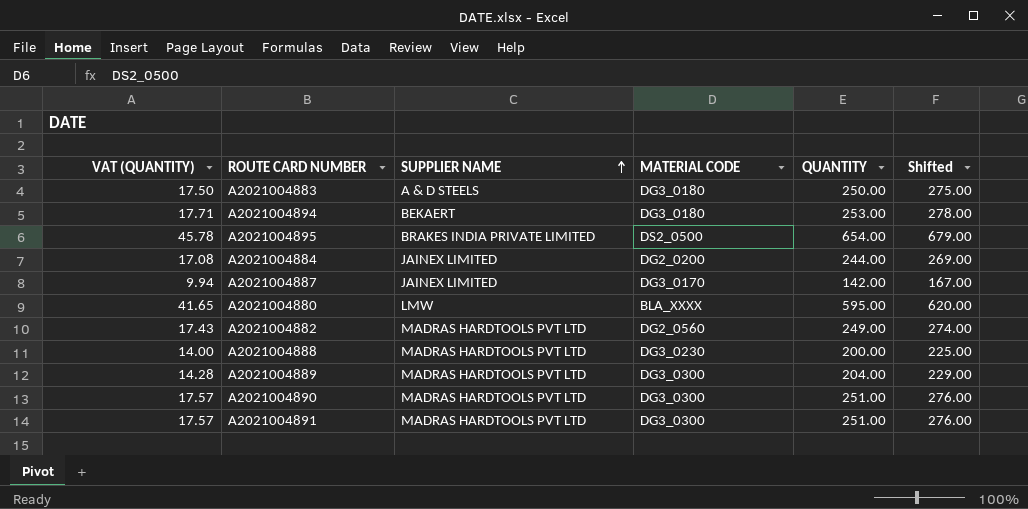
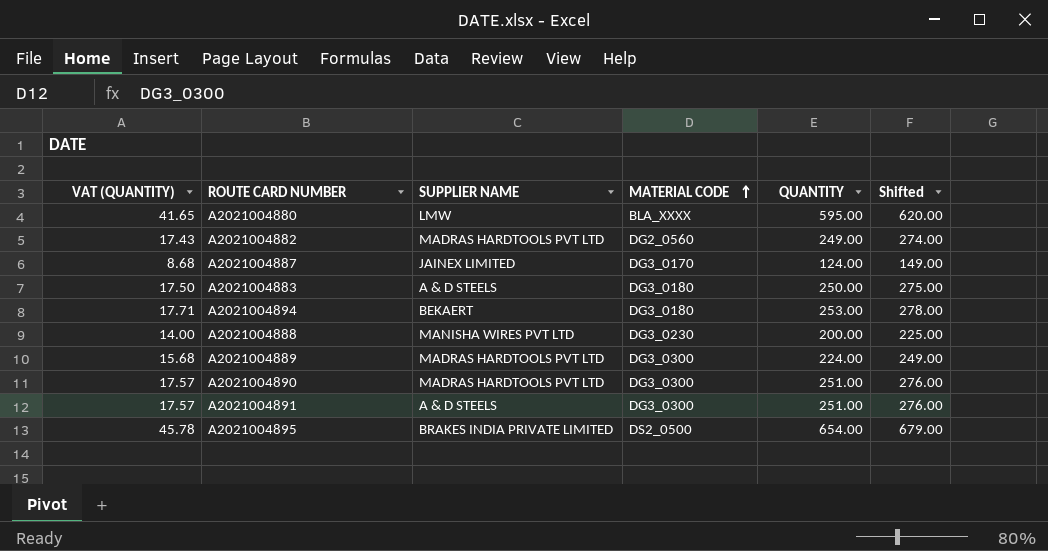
row order: SUPPLIER NAME ascending -> MATERIAL CODE ascending
row A2021004884: 17.08 | JAINEX LIMITED | DG2_0200 | 244.00 | 269.00 -> none
A2021004887 | VAT (QUANTITY): 9.94 -> 8.68
A2021004887 | QUANTITY: 142.00 -> 124.00
A2021004887 | Shifted: 167.00 -> 149.00
A2021004888 | SUPPLIER NAME: MADRAS HARDTOOLS PVT LTD -> MANISHA WIRES PVT LTD
A2021004889 | VAT (QUANTITY): 14.28 -> 15.68
A2021004889 | QUANTITY: 204.00 -> 224.00
A2021004889 | Shifted: 229.00 -> 249.00
A2021004891 | SUPPLIER NAME: MADRAS HARDTOOLS PVT LTD -> A & D STEELS

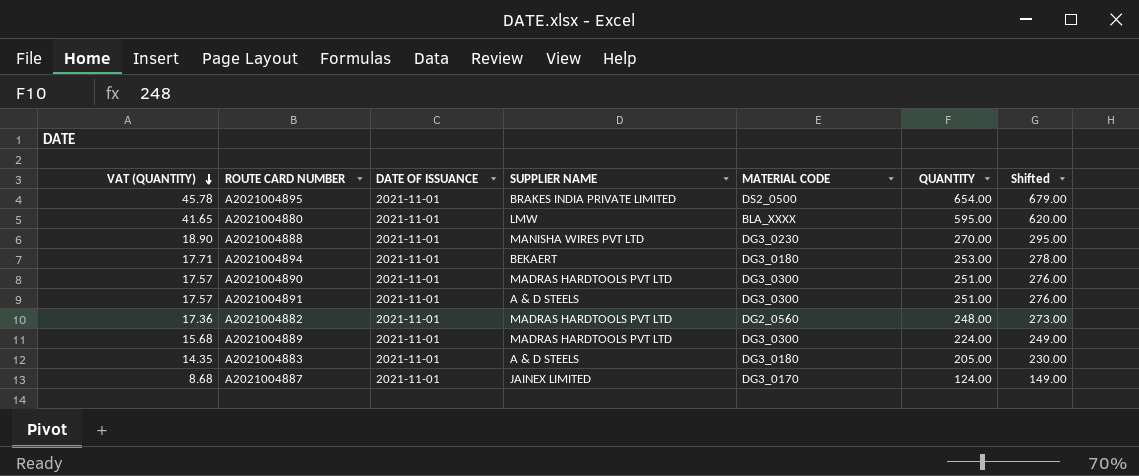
row order: MATERIAL CODE ascending -> VAT (QUANTITY) descending
column DATE OF ISSUANCE | position: none -> 3
A2021004888 | VAT (QUANTITY): 14.00 -> 18.90
A2021004888 | QUANTITY: 200.00 -> 270.00
A2021004888 | Shifted: 225.00 -> 295.00
A2021004882 | VAT (QUANTITY): 17.43 -> 17.36
A2021004882 | QUANTITY: 249.00 -> 248.00
A2021004882 | Shifted: 274.00 -> 273.00
A2021004883 | VAT (QUANTITY): 17.50 -> 14.35
A2021004883 | QUANTITY: 250.00 -> 205.00
A2021004883 | Shifted: 275.00 -> 230.00

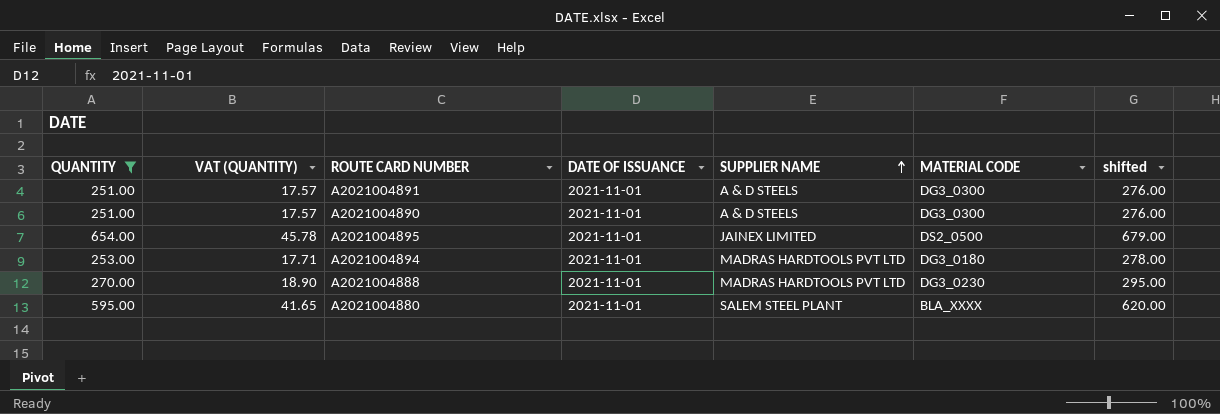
filter: none -> QUANTITY >= 251.00
row order: VAT (QUANTITY) descending -> SUPPLIER NAME ascending
column QUANTITY | position: 6 -> 1
column name: Shifted -> shifted
A2021004890 | SUPPLIER NAME: MADRAS HARDTOOLS PVT LTD -> A & D STEELS
A2021004895 | SUPPLIER NAME: BRAKES INDIA PRIVATE LIMITED -> JAINEX LIMITED
A2021004894 | SUPPLIER NAME: BEKAERT -> MADRAS HARDTOOLS PVT LTD
A2021004888 | SUPPLIER NAME: MANISHA WIRES PVT LTD -> MADRAS HARDTOOLS PVT LTD
A2021004880 | SUPPLIER NAME: LMW -> SALEM STEEL PLANT

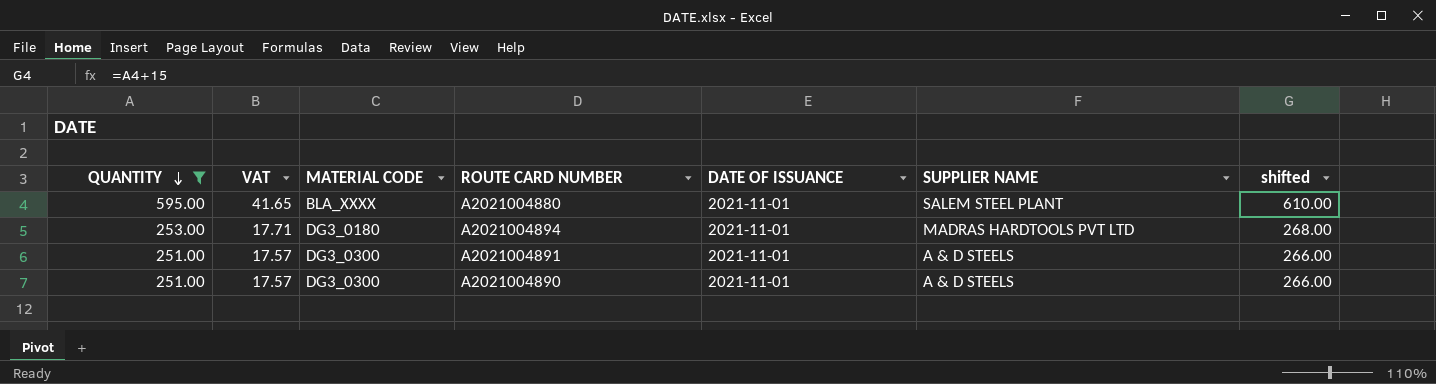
row order: SUPPLIER NAME ascending -> QUANTITY descending
column name: VAT (QUANTITY) -> VAT
column MATERIAL CODE | position: 6 -> 3
column shifted | formula: [QUANTITY] + 25 -> [QUANTITY] + 15
row A2021004895: 654.00 | 45.78 | 2021-11-01 | JAINEX LIMITED | DS2_0500 | 679.00 -> none
row A2021004888: 270.00 | 18.90 | 2021-11-01 | MADRAS HARDTOOLS PVT LTD | DG3_0230 | 295.00 -> none

